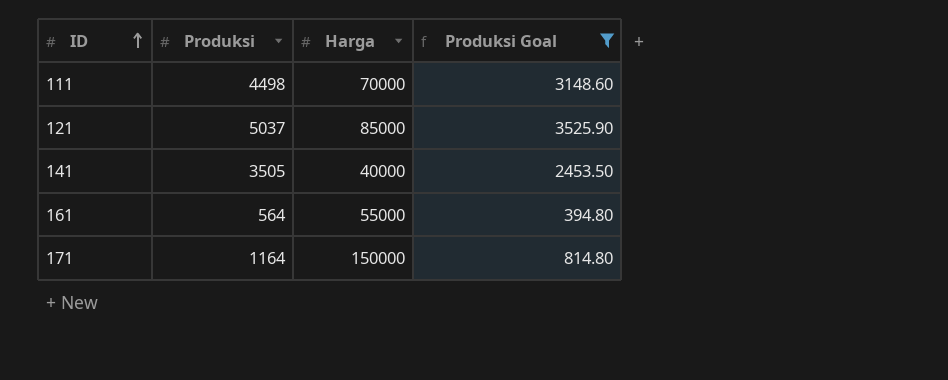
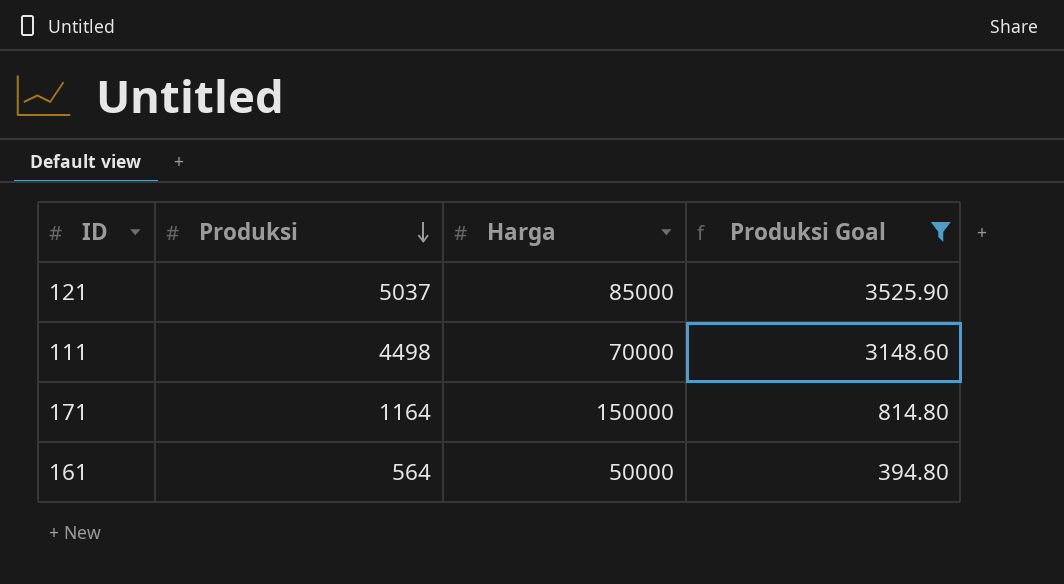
row order: ID ascending -> Produksi descending
row 141: 3505 | 40000 | 2453.50 -> none
161 | Harga: 55000 -> 50000

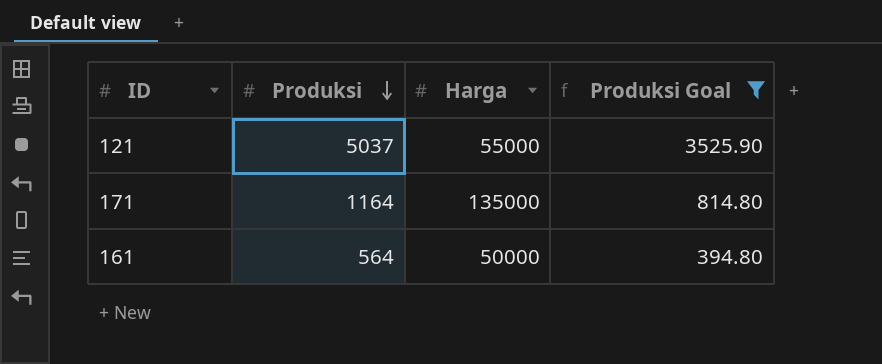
row 111: 4498 | 70000 | 3148.60 -> none
121 | Harga: 85000 -> 55000
171 | Harga: 150000 -> 135000

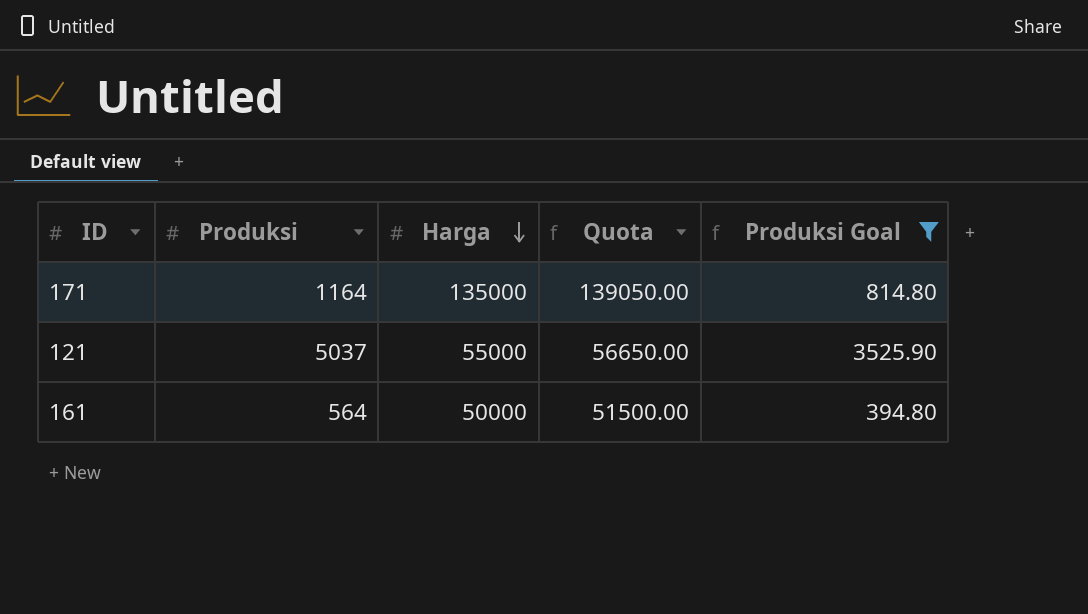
row order: Produksi descending -> Harga descending
column Quota | formula: none -> [Harga] * 1.03

